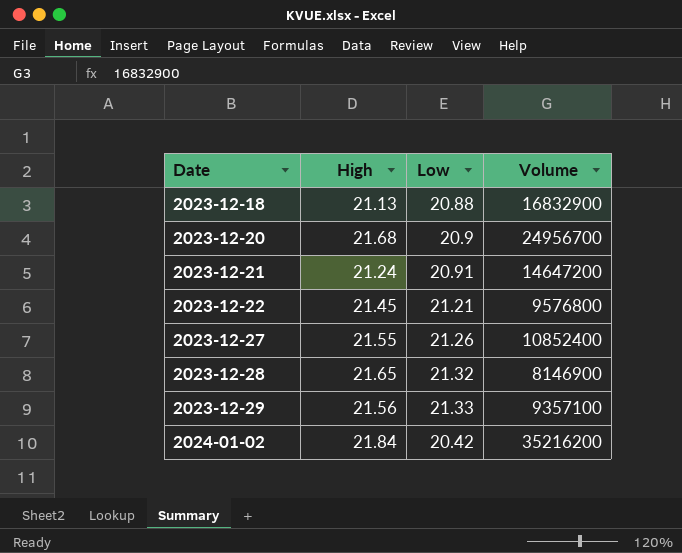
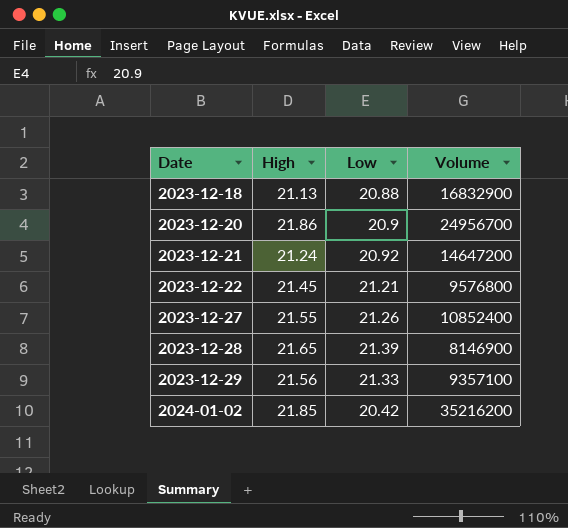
2023-12-20 | High: 21.68 -> 21.86
2023-12-21 | Low: 20.91 -> 20.92
2023-12-28 | Low: 21.32 -> 21.39
2024-01-02 | High: 21.84 -> 21.85

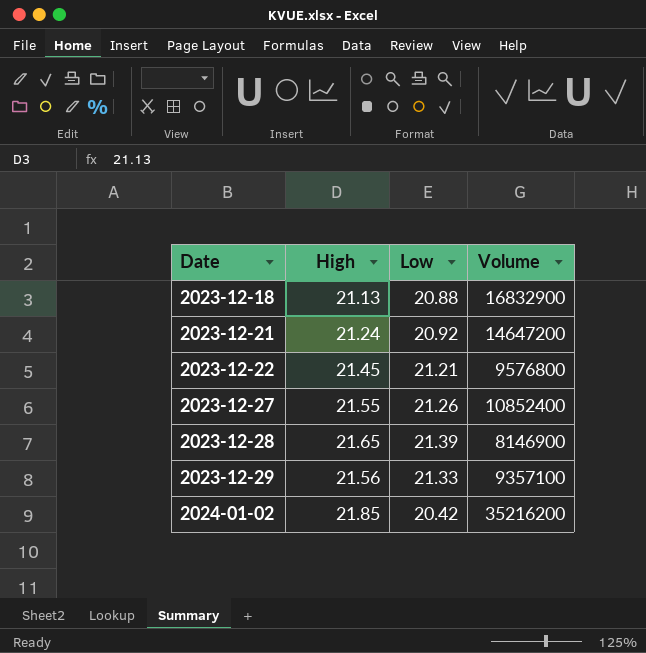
row 2023-12-20: 21.86 | 20.9 | 24956700 -> none

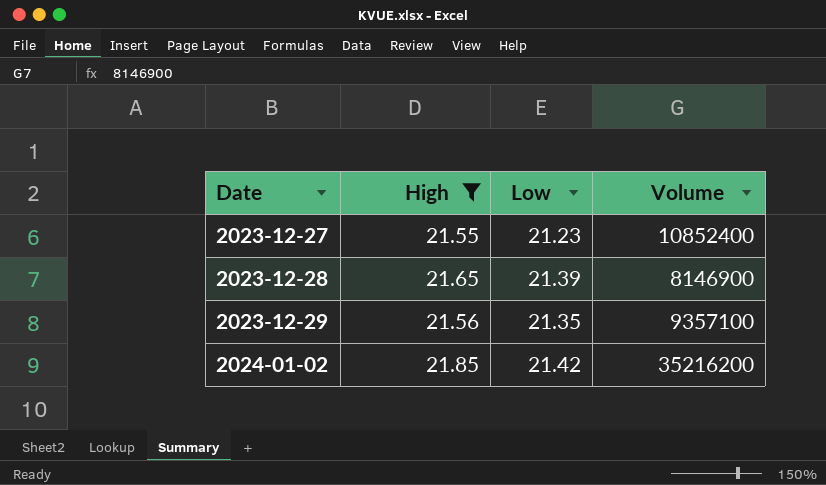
filter: none -> High >= 21.55
2023-12-27 | Low: 21.26 -> 21.23
2023-12-29 | Low: 21.33 -> 21.35
2024-01-02 | Low: 20.42 -> 21.42

